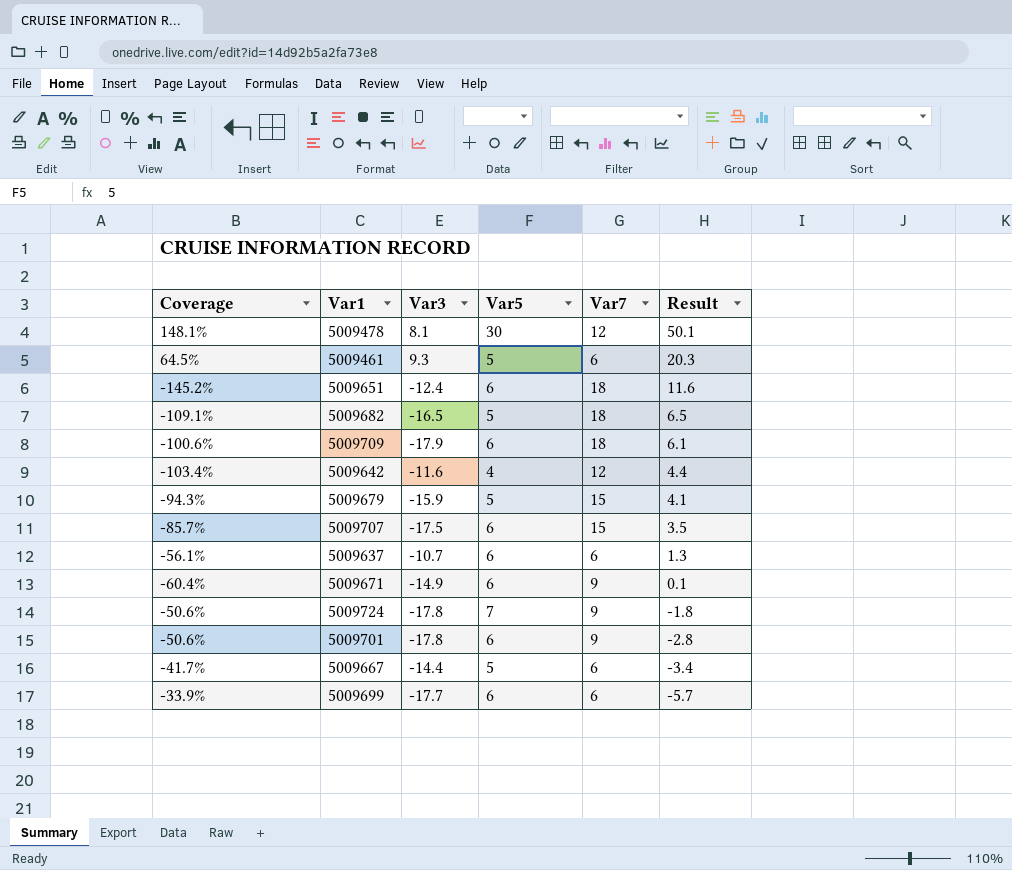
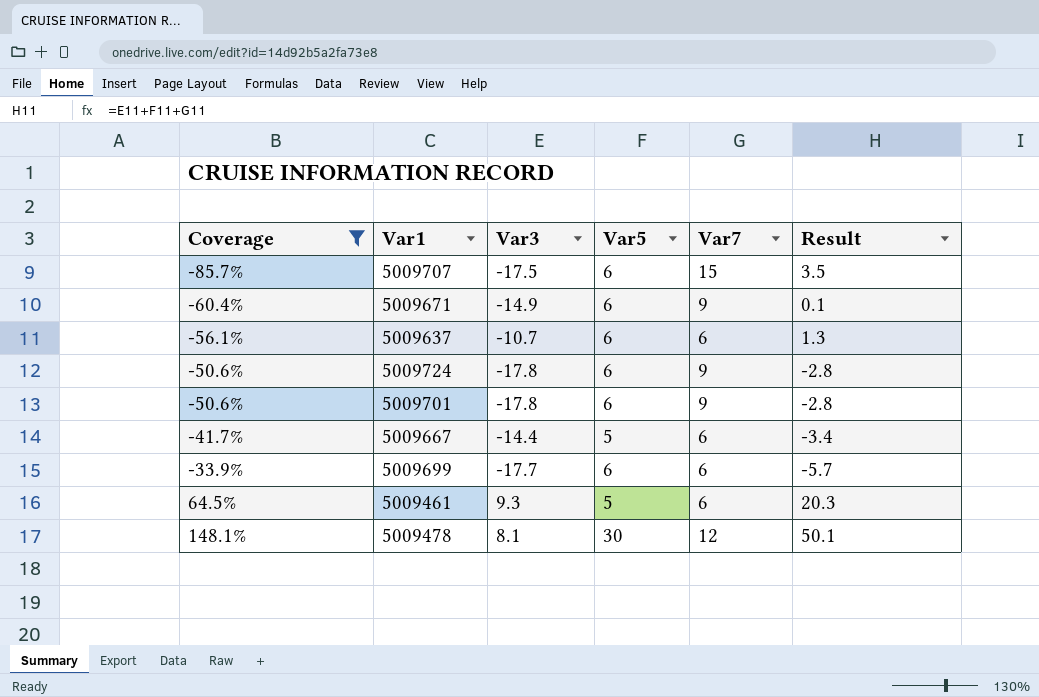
filter: none -> Coverage >= -85.7%
row order: Result descending -> Coverage ascending
5009724 | Var5: 7 -> 6
5009724 | Result: -1.8 -> -2.8

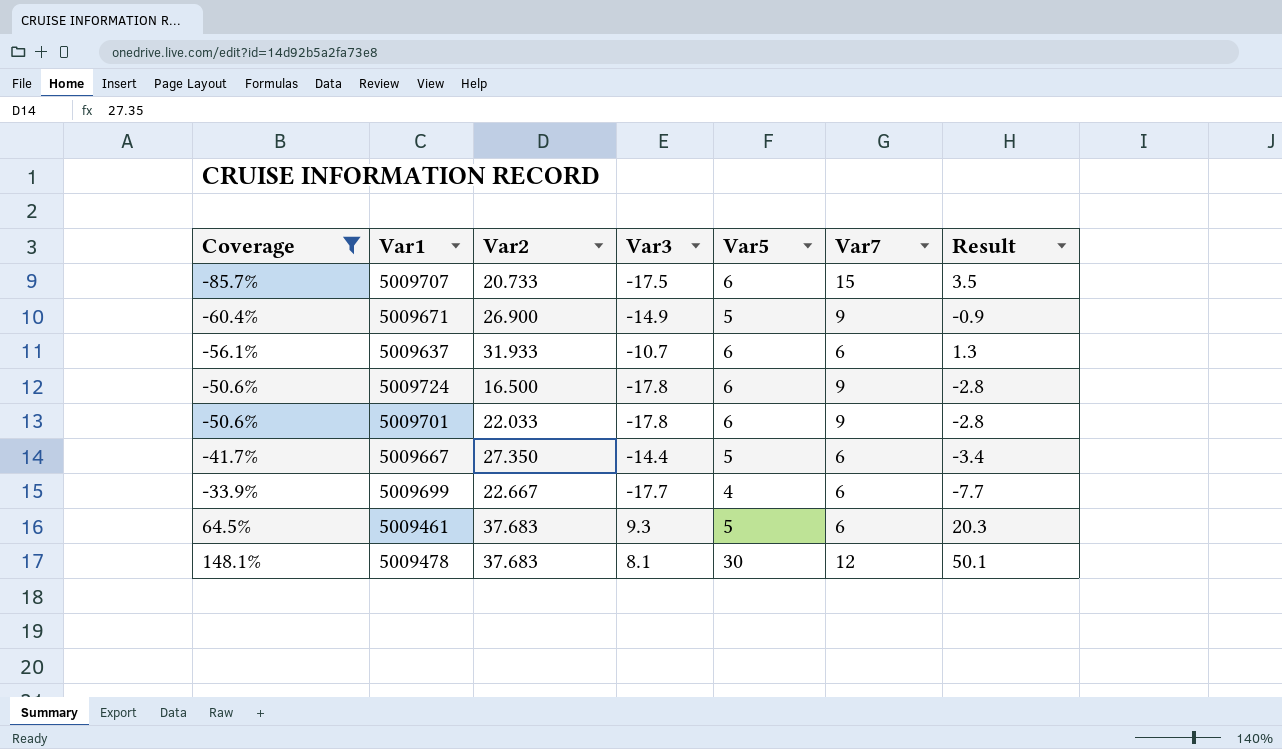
column Var2 | position: none -> 3
5009671 | Var5: 6 -> 5
5009671 | Result: 0.1 -> -0.9
5009699 | Var5: 6 -> 4
5009699 | Result: -5.7 -> -7.7

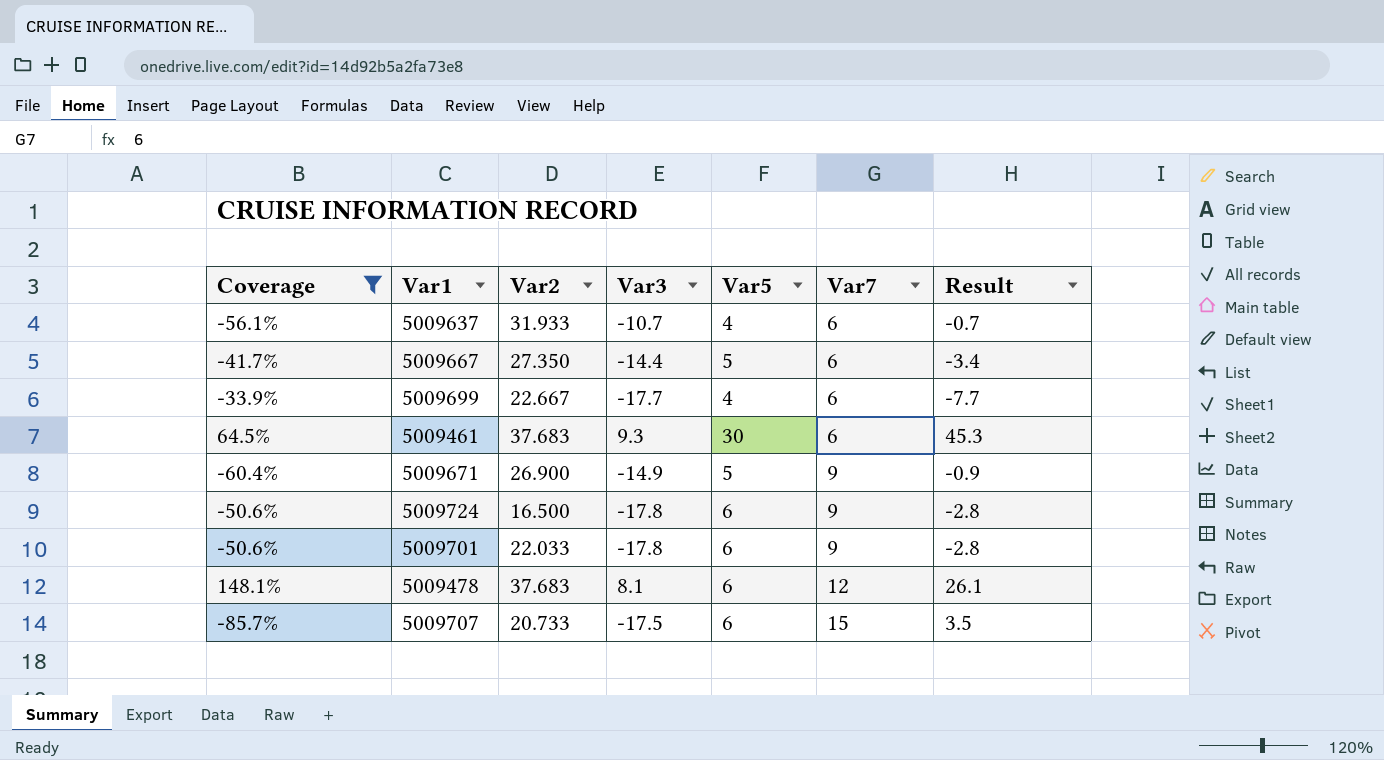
row order: Coverage ascending -> Var7 ascending
5009637 | Var5: 6 -> 4
5009637 | Result: 1.3 -> -0.7
5009461 | Var5: 5 -> 30
5009461 | Result: 20.3 -> 45.3
5009478 | Var5: 30 -> 6
5009478 | Result: 50.1 -> 26.1

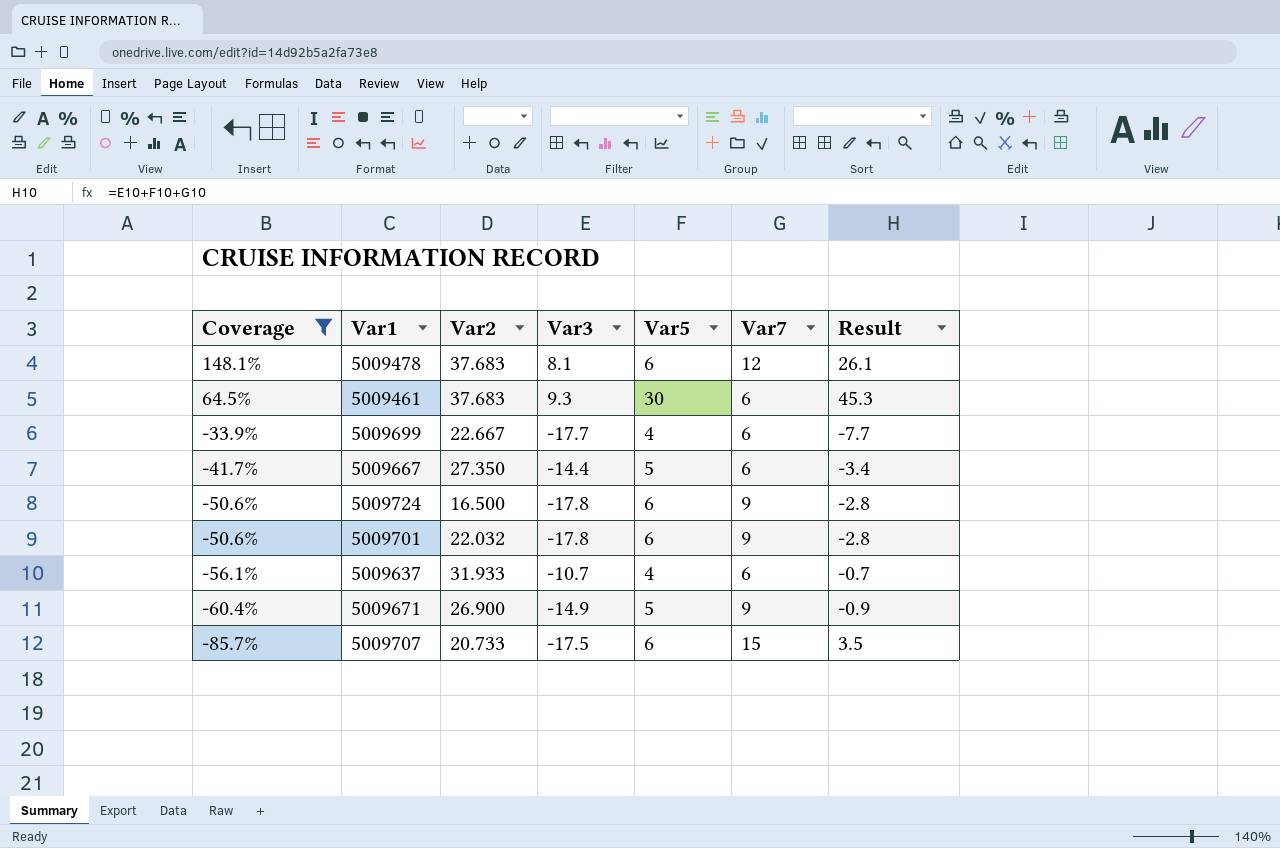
row order: Var7 ascending -> Coverage descending
5009701 | Var2: 22.033 -> 22.032

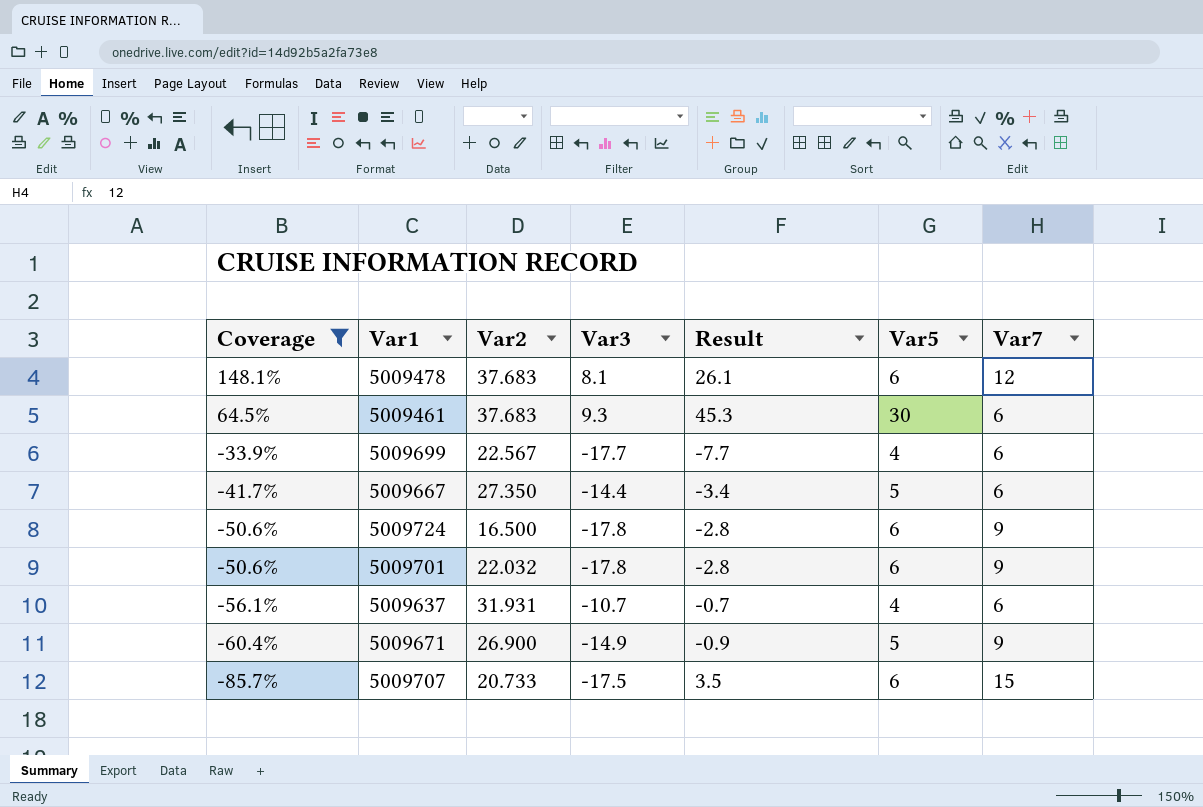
column Result | position: 7 -> 5
5009699 | Var2: 22.667 -> 22.567
5009637 | Var2: 31.933 -> 31.931

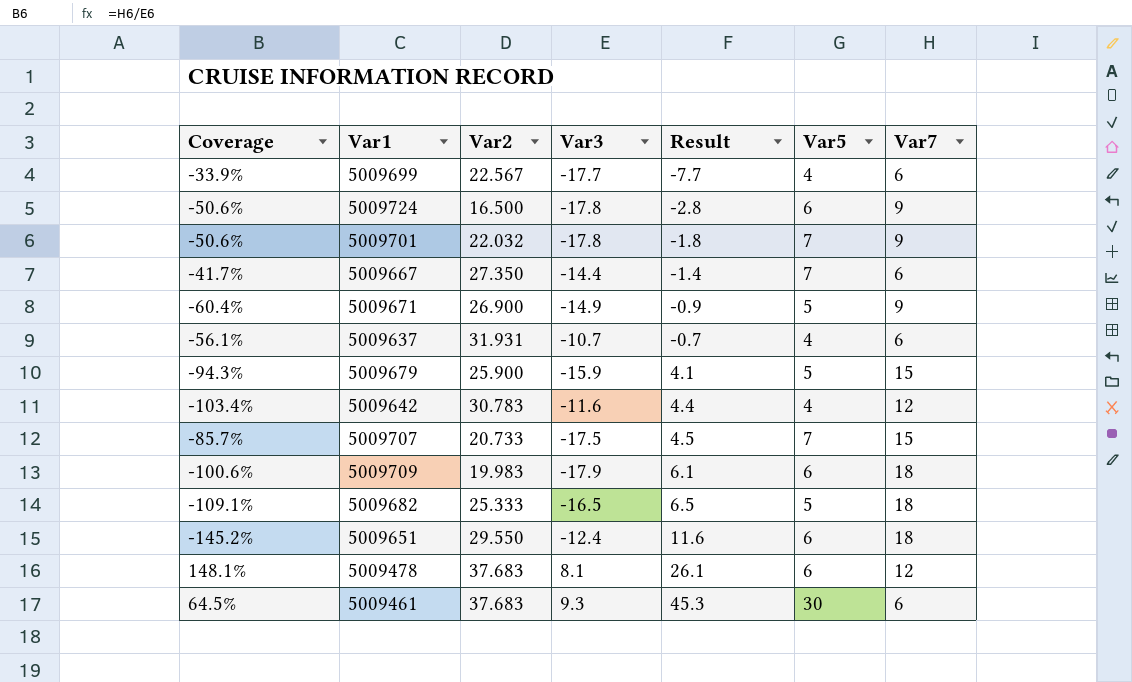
filter: Coverage >= -85.7% -> none
row order: Coverage descending -> Result ascending
5009701 | Result: -2.8 -> -1.8
5009701 | Var5: 6 -> 7
5009667 | Result: -3.4 -> -1.4
5009667 | Var5: 5 -> 7
5009707 | Result: 3.5 -> 4.5
5009707 | Var5: 6 -> 7

